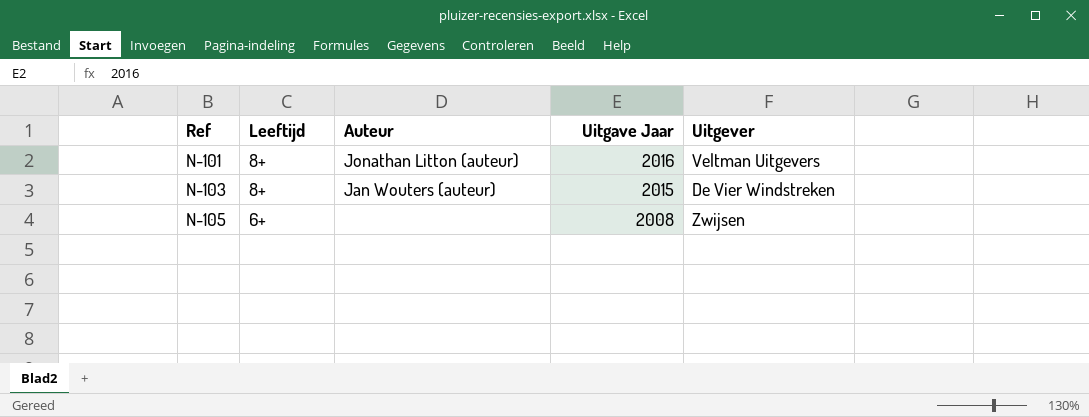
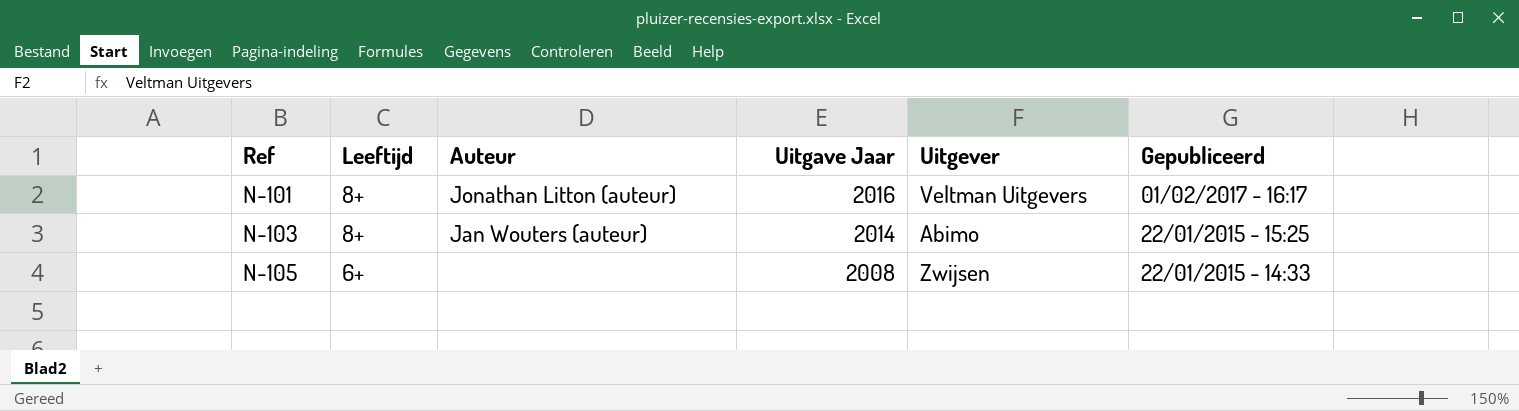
column Gepubliceerd | position: none -> 6
N-103 | Uitgave Jaar: 2015 -> 2014
N-103 | Uitgever: De Vier Windstreken -> Abimo

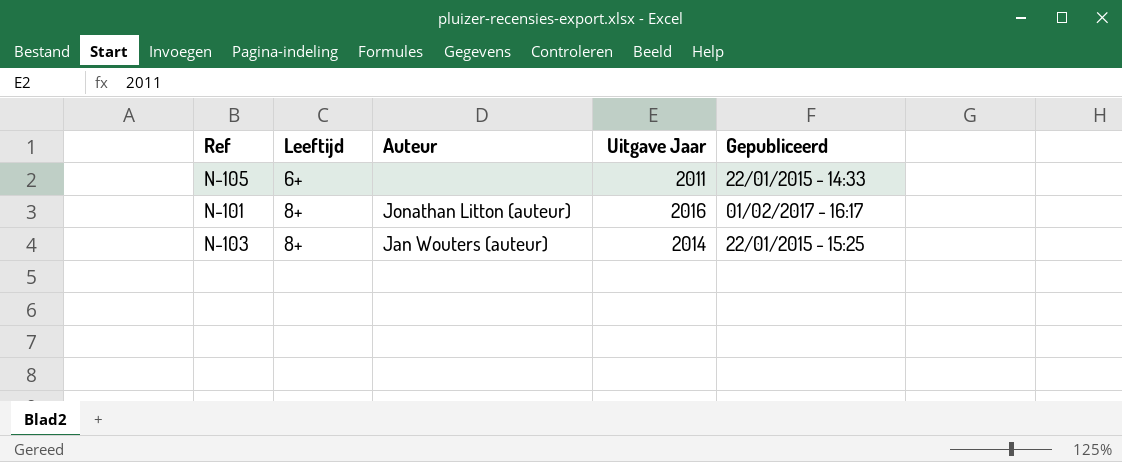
row order: Ref ascending -> Leeftijd ascending
column Uitgever | position: 5 -> none
N-105 | Uitgave Jaar: 2008 -> 2011

